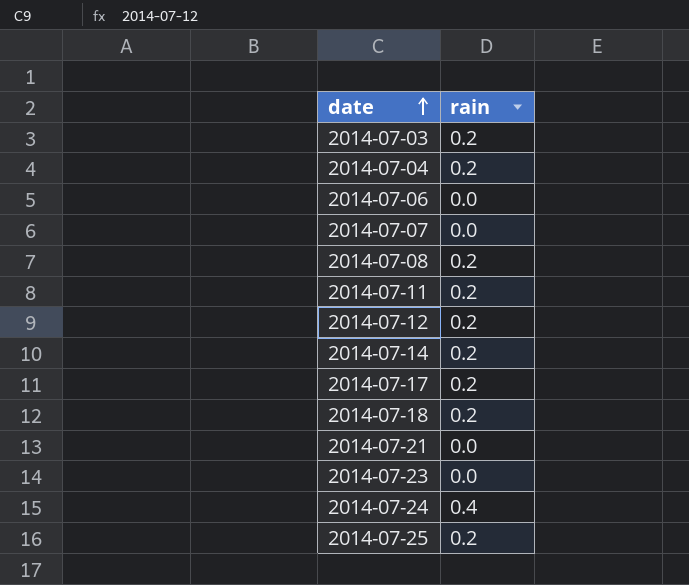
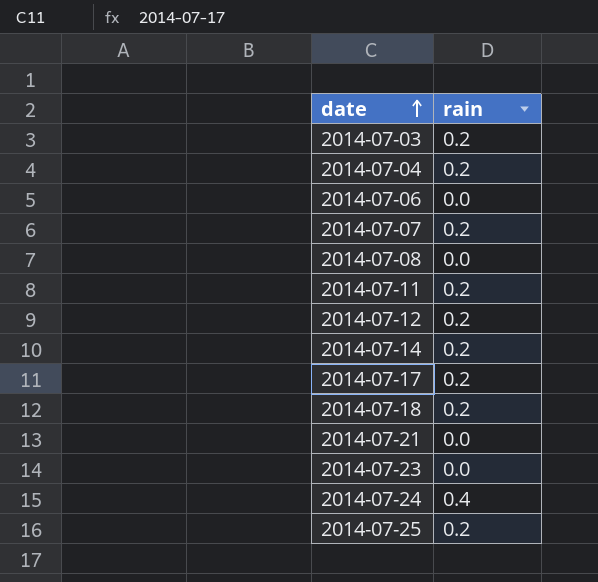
2014-07-07 | rain: 0.0 -> 0.2
2014-07-08 | rain: 0.2 -> 0.0

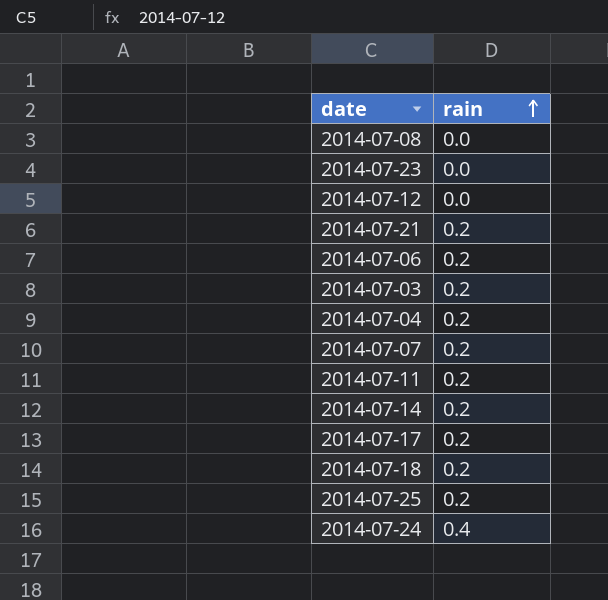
row order: date ascending -> rain ascending
2014-07-12 | rain: 0.2 -> 0.0
2014-07-21 | rain: 0.0 -> 0.2
2014-07-06 | rain: 0.0 -> 0.2

